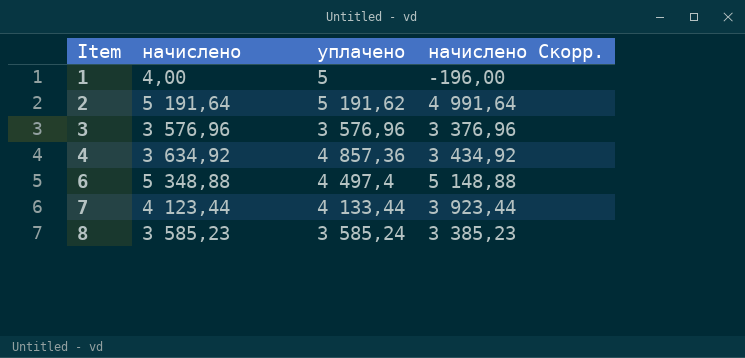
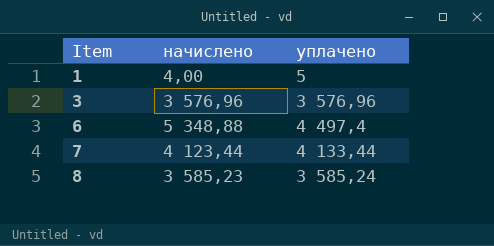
column начислено Скорр. | formula: [начислено] - 200 -> none
row 2: 5 191,64 | 5 191,62 | 4 991,64 -> none
row 4: 3 634,92 | 4 857,36 | 3 434,92 -> none

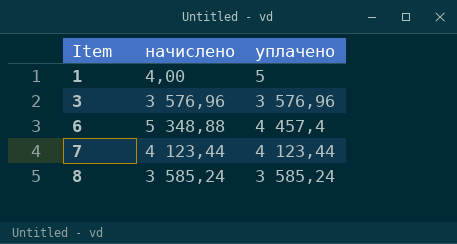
6 | уплачено: 4 497,4 -> 4 457,4
7 | уплачено: 4 133,44 -> 4 123,44
8 | начислено: 3 585,23 -> 3 585,24

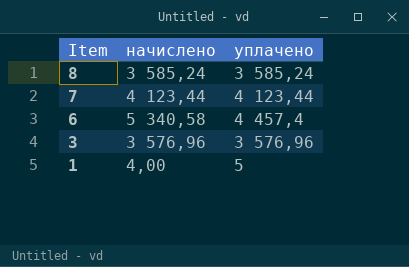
row order: Item ascending -> Item descending
6 | начислено: 5 348,88 -> 5 340,58

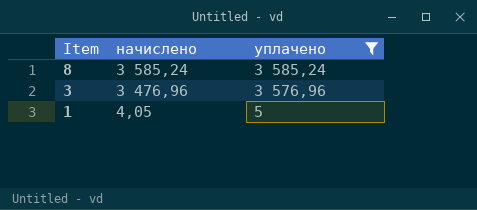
filter: none -> уплачено <= 3 585,24
3 | начислено: 3 576,96 -> 3 476,96
1 | начислено: 4,00 -> 4,05

